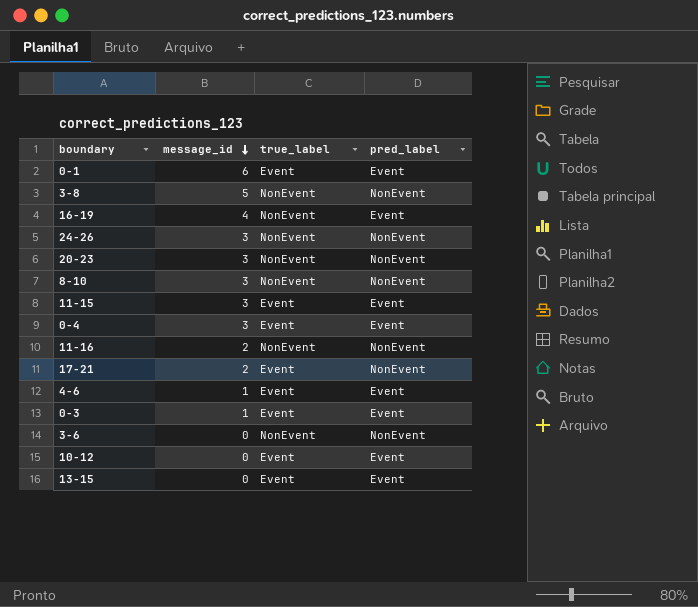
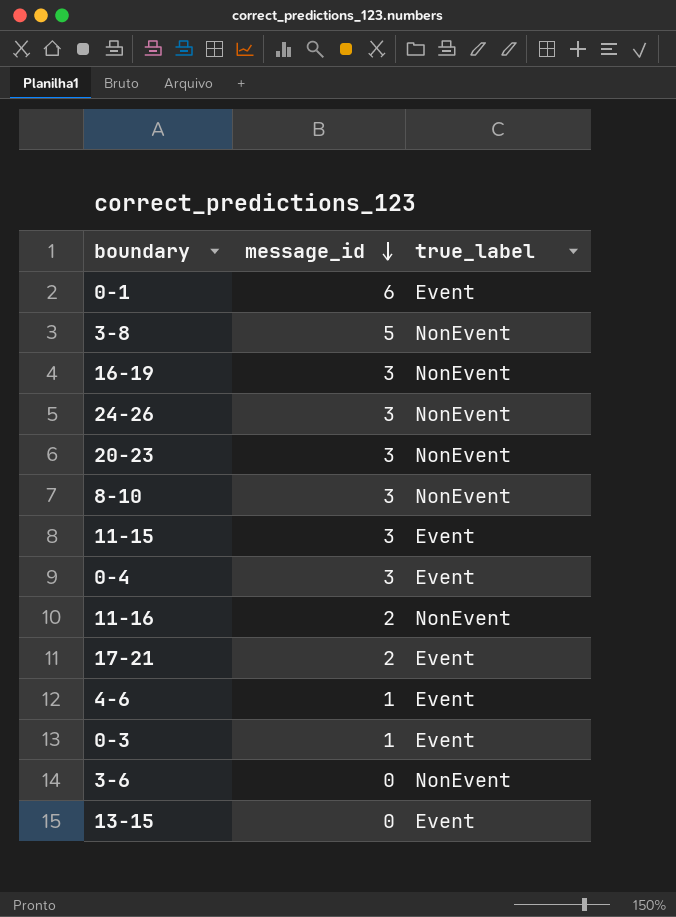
column pred_label | position: 4 -> none
row 10-12: 0 | Event | Event -> none
16-19 | message_id: 4 -> 3

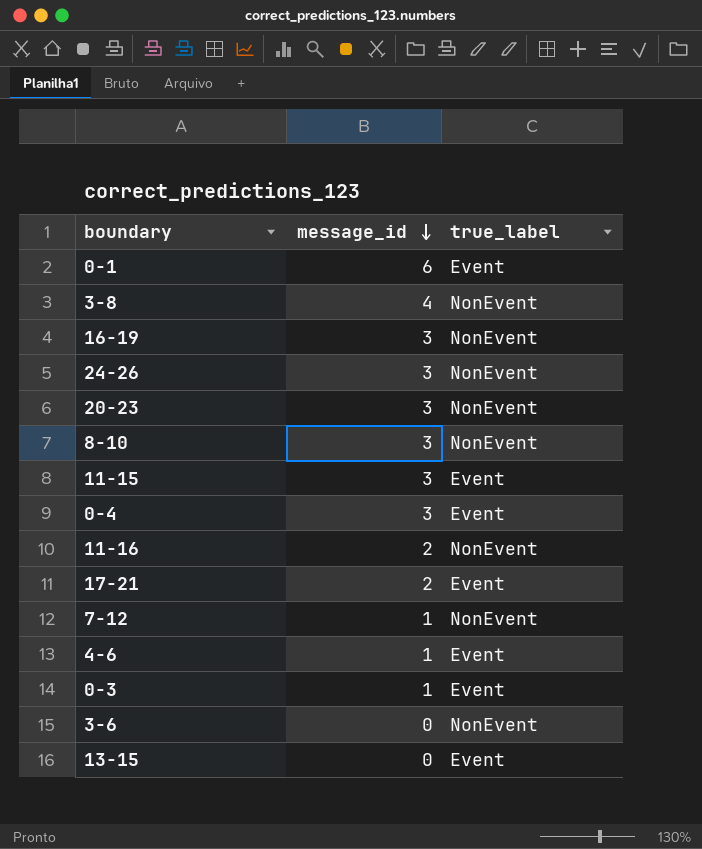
3-8 | message_id: 5 -> 4
row 7-12: none -> 1 | NonEvent

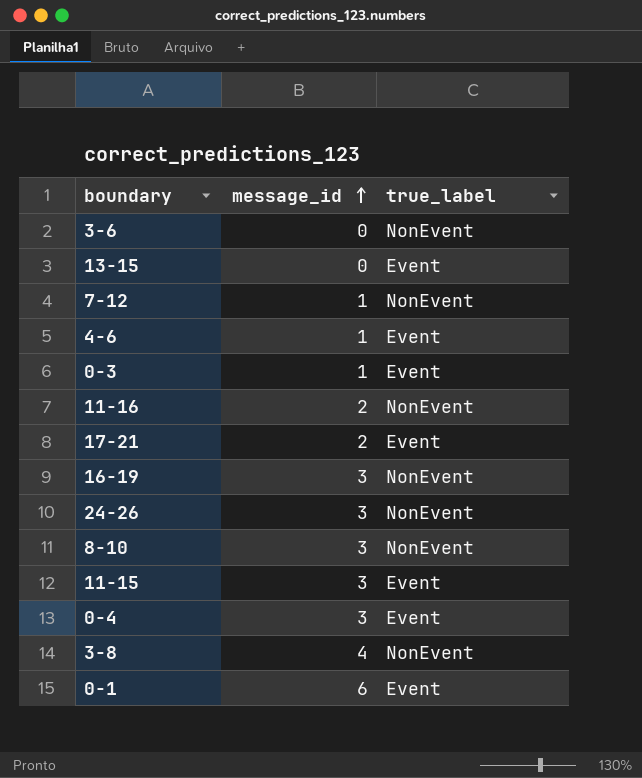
row order: message_id descending -> message_id ascending
row 20-23: 3 | NonEvent -> none

